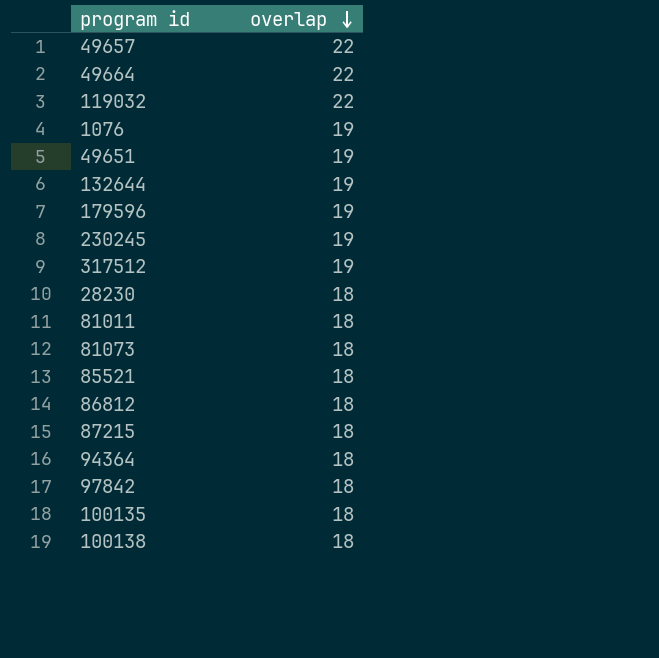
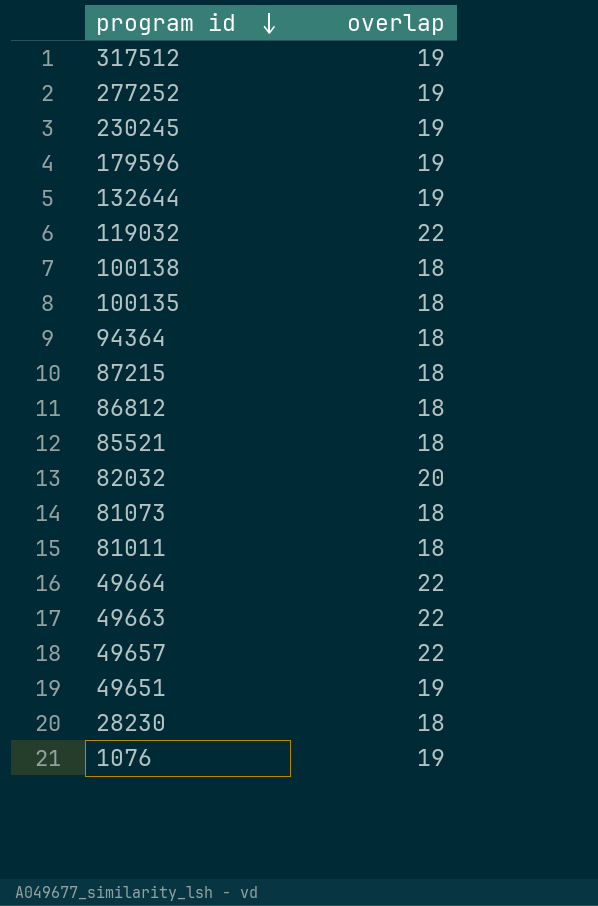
row order: overlap descending -> program id descending
row 97842: 18 -> none
row 277252: none -> 19
row 82032: none -> 20
row 49663: none -> 22

